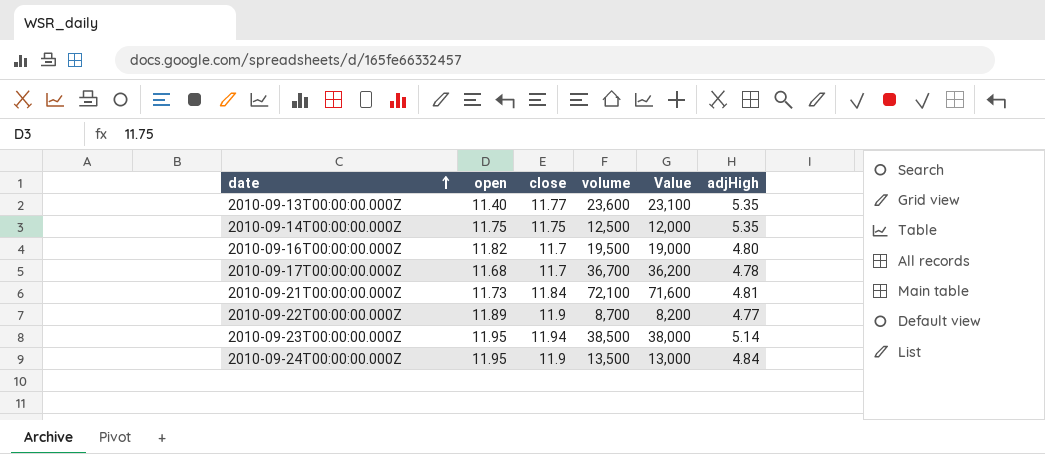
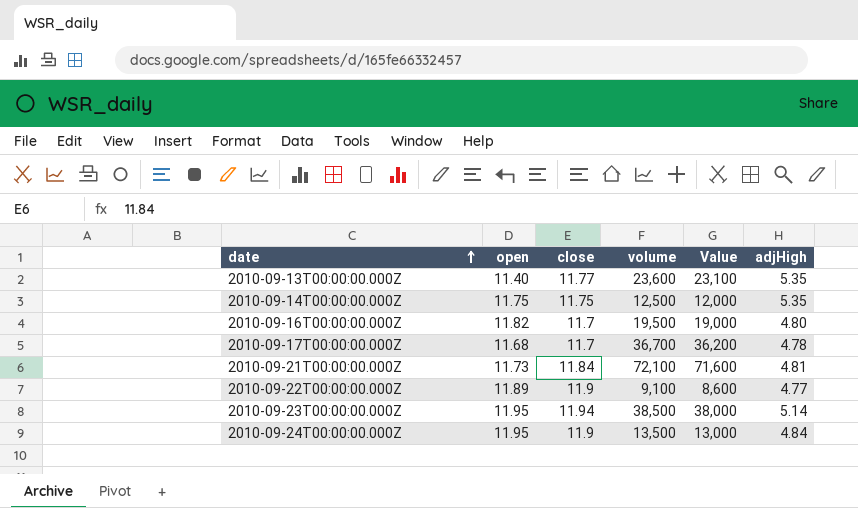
2010-09-22T00:00:00.000Z | volume: 8,700 -> 9,100
2010-09-22T00:00:00.000Z | Value: 8,200 -> 8,600

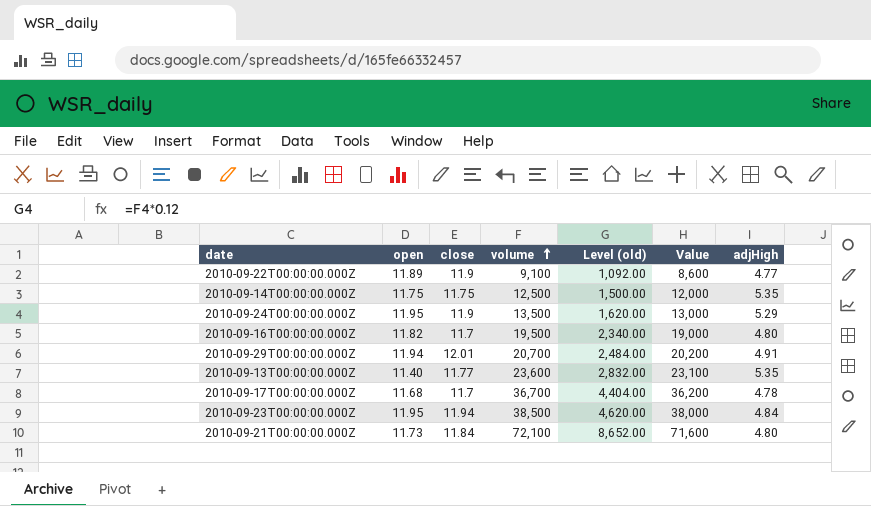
row order: date ascending -> volume ascending
column Level (old) | formula: none -> [volume] * 0.12
2010-09-24T00:00:00.000Z | adjHigh: 4.84 -> 5.29
row 2010-09-29T00:00:00.000Z: none -> 11.94 | 12.01 | 20,700 | 2,484.00 | 20,200 | 4.91
2010-09-23T00:00:00.000Z | adjHigh: 5.14 -> 4.84
2010-09-21T00:00:00.000Z | adjHigh: 4.81 -> 4.80

